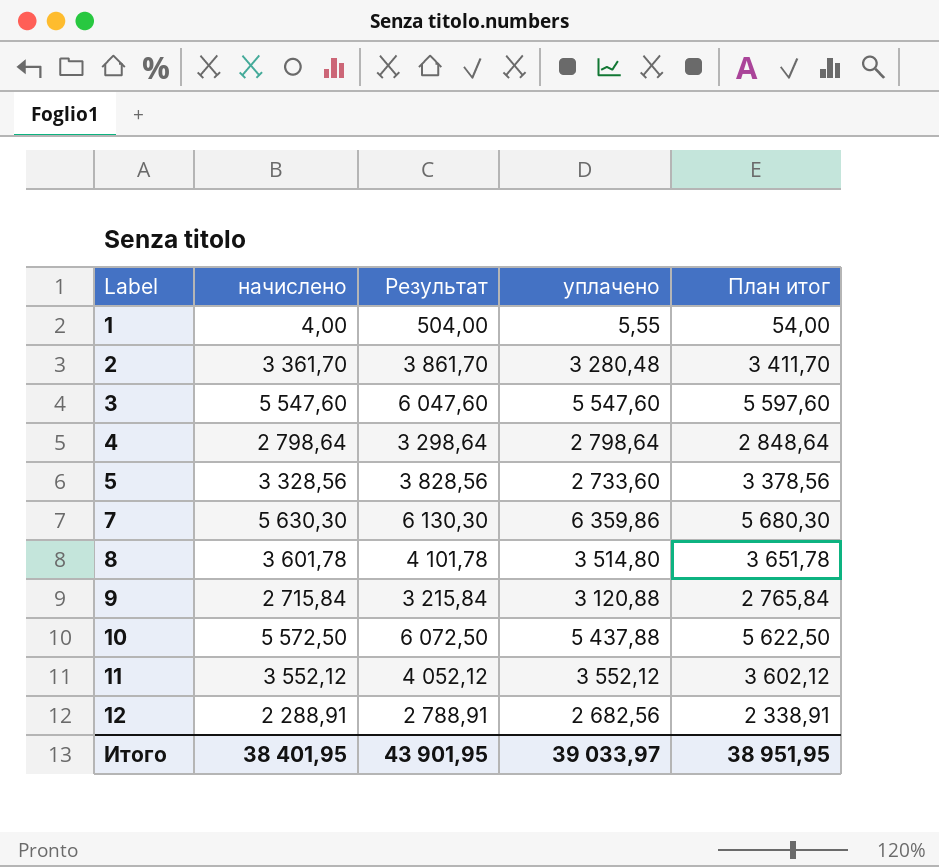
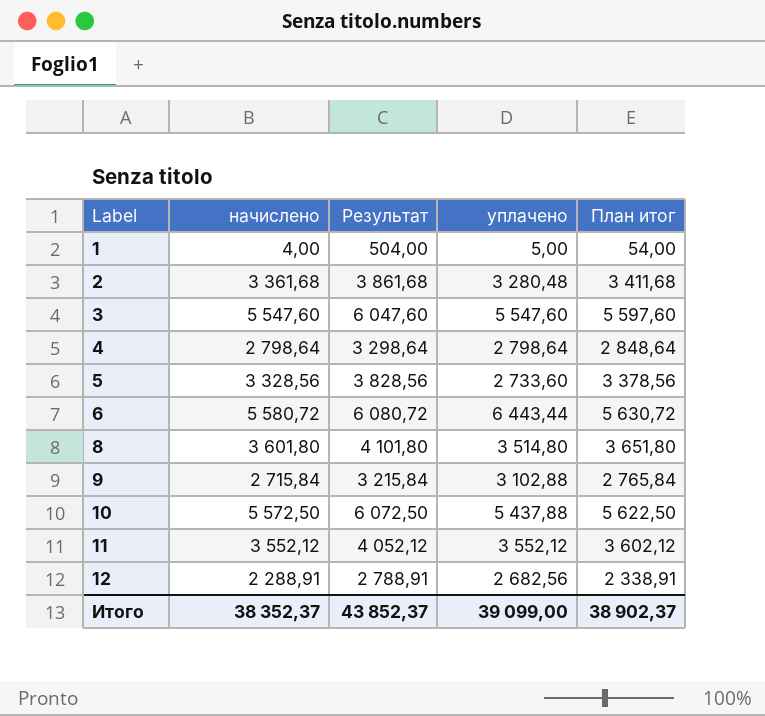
row 7: 5 630,30 | 6 130,30 | 6 359,86 | 5 680,30 -> none
1 | уплачено: 5,55 -> 5,00
2 | начислено: 3 361,70 -> 3 361,68
2 | Результат: 3 861,70 -> 3 861,68
2 | План итог: 3 411,70 -> 3 411,68
row 6: none -> 5 580,72 | 6 080,72 | 6 443,44 | 5 630,72
8 | начислено: 3 601,78 -> 3 601,80
8 | Результат: 4 101,78 -> 4 101,80
8 | План итог: 3 651,78 -> 3 651,80
9 | уплачено: 3 120,88 -> 3 102,88
Итого | начислено: 38 401,95 -> 38 352,37
Итого | Результат: 43 901,95 -> 43 852,37
Итого | уплачено: 39 033,97 -> 39 099,00
Итого | План итог: 38 951,95 -> 38 902,37

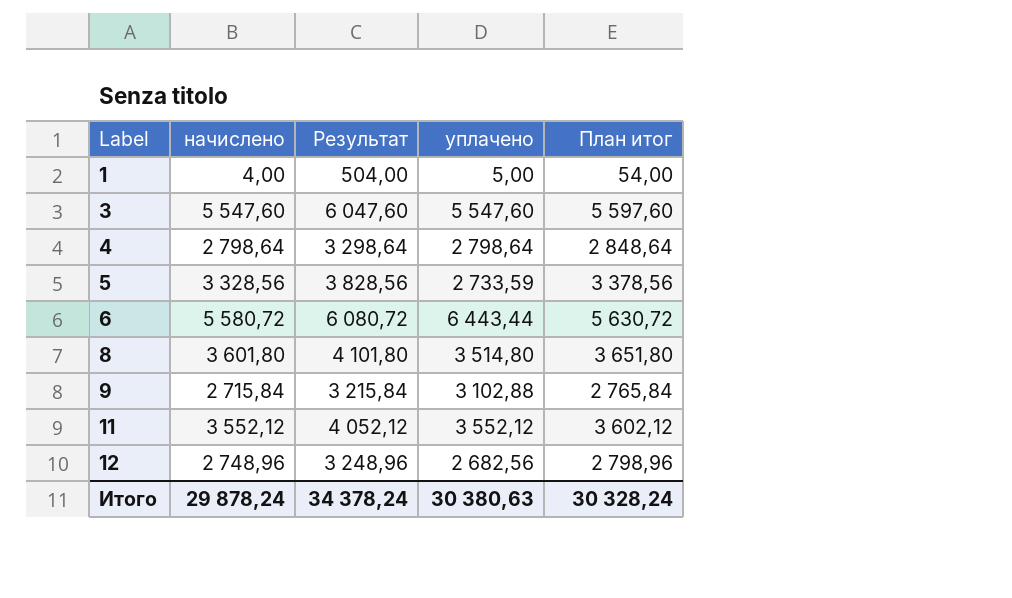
row 2: 3 361,68 | 3 861,68 | 3 280,48 | 3 411,68 -> none
row 10: 5 572,50 | 6 072,50 | 5 437,88 | 5 622,50 -> none
5 | уплачено: 2 733,60 -> 2 733,59
12 | начислено: 2 288,91 -> 2 748,96
12 | Результат: 2 788,91 -> 3 248,96
12 | План итог: 2 338,91 -> 2 798,96
Итого | начислено: 38 352,37 -> 29 878,24
Итого | Результат: 43 852,37 -> 34 378,24
Итого | уплачено: 39 099,00 -> 30 380,63
Итого | План итог: 38 902,37 -> 30 328,24

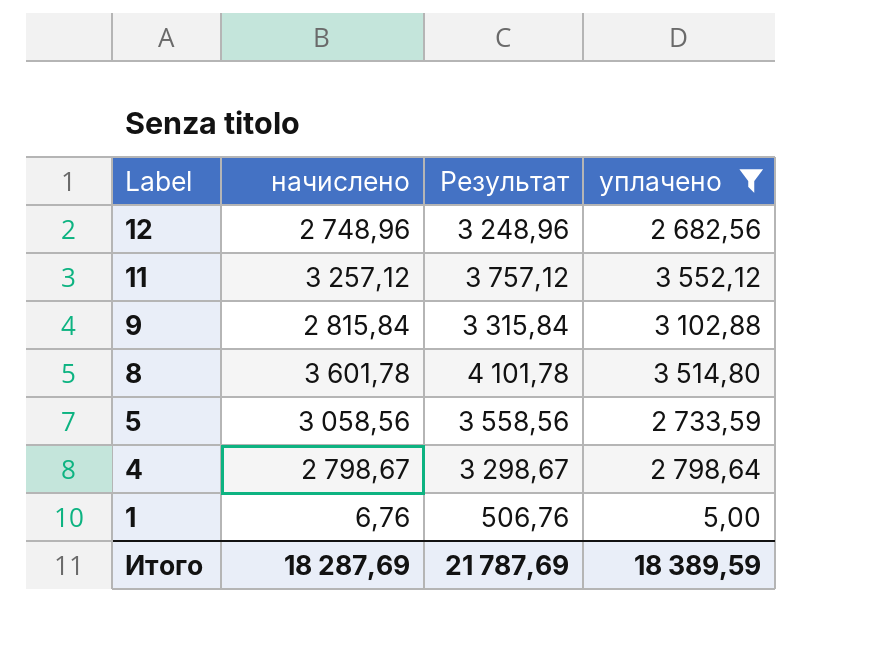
filter: none -> уплачено <= 3 552,12
row order: Label ascending -> Label descending
column План итог | formula: [начислено] + 50 -> none
11 | начислено: 3 552,12 -> 3 257,12
11 | Результат: 4 052,12 -> 3 757,12
9 | начислено: 2 715,84 -> 2 815,84
9 | Результат: 3 215,84 -> 3 315,84
8 | начислено: 3 601,80 -> 3 601,78
8 | Результат: 4 101,80 -> 4 101,78
5 | начислено: 3 328,56 -> 3 058,56
5 | Результат: 3 828,56 -> 3 558,56
4 | начислено: 2 798,64 -> 2 798,67
4 | Результат: 3 298,64 -> 3 298,67
1 | начислено: 4,00 -> 6,76
1 | Результат: 504,00 -> 506,76
Итого | начислено: 29 878,24 -> 18 287,69
Итого | Результат: 34 378,24 -> 21 787,69
Итого | уплачено: 30 380,63 -> 18 389,59

